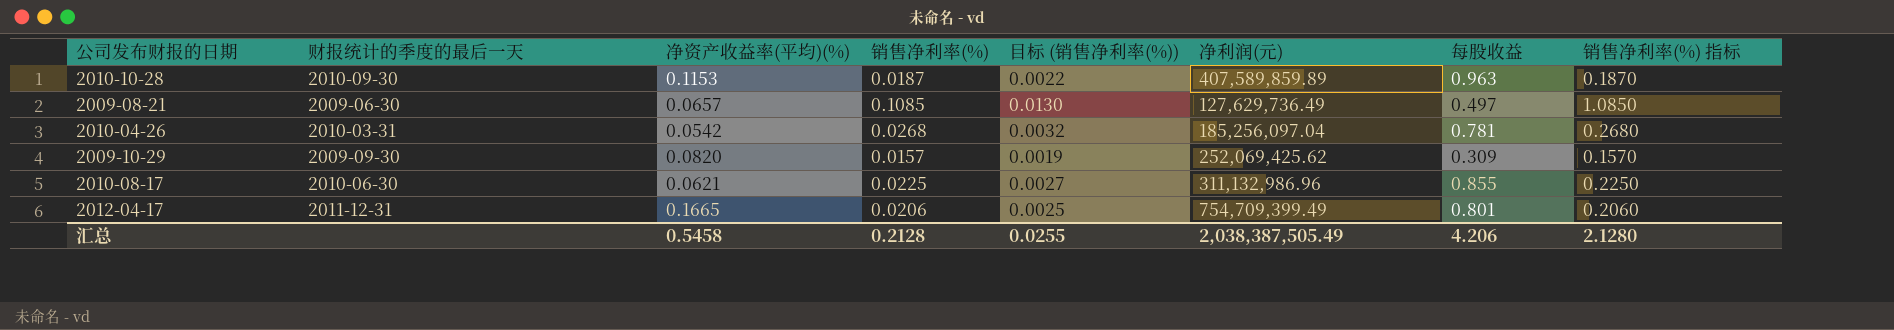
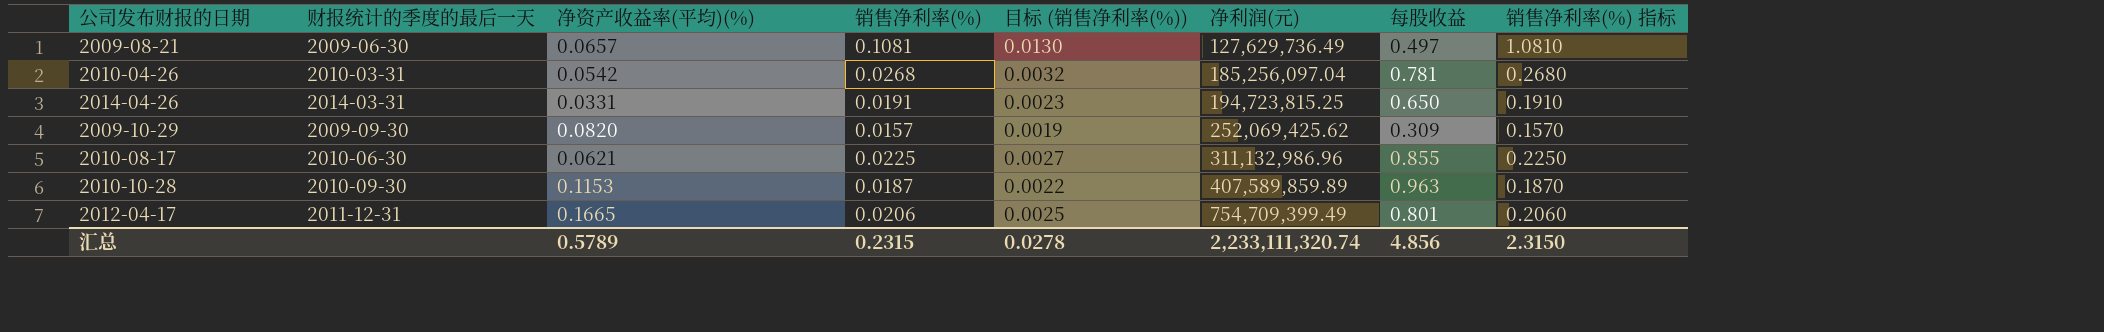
row order: none -> 净利润(元) ascending
2009-08-21 | 销售净利率(%): 0.1085 -> 0.1081
2009-08-21 | 销售净利率(%) 指标: 1.0850 -> 1.0810
row 2014-04-26: none -> 2014-03-31 | 0.0331 | 0.0191 | 0.0023 | 194,723,815.25 | 0.650 | 0.1910
汇总 | 净资产收益率(平均)(%): 0.5458 -> 0.5789
汇总 | 销售净利率(%): 0.2128 -> 0.2315
汇总 | 目标 (销售净利率(%)): 0.0255 -> 0.0278
汇总 | 净利润(元): 2,038,387,505.49 -> 2,233,111,320.74
汇总 | 每股收益: 4.206 -> 4.856
汇总 | 销售净利率(%) 指标: 2.1280 -> 2.3150

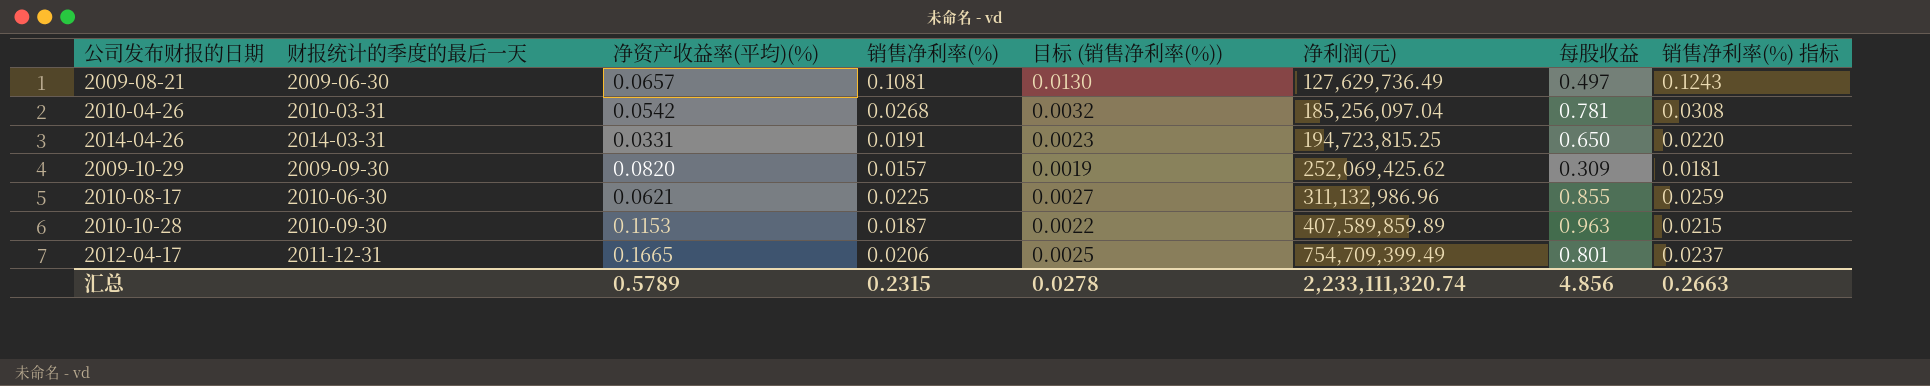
column 销售净利率(%) 指标 | formula: [销售净利率(%)] * 10 -> [销售净利率(%)] * 1.15
汇总 | 销售净利率(%) 指标: 2.3150 -> 0.2663

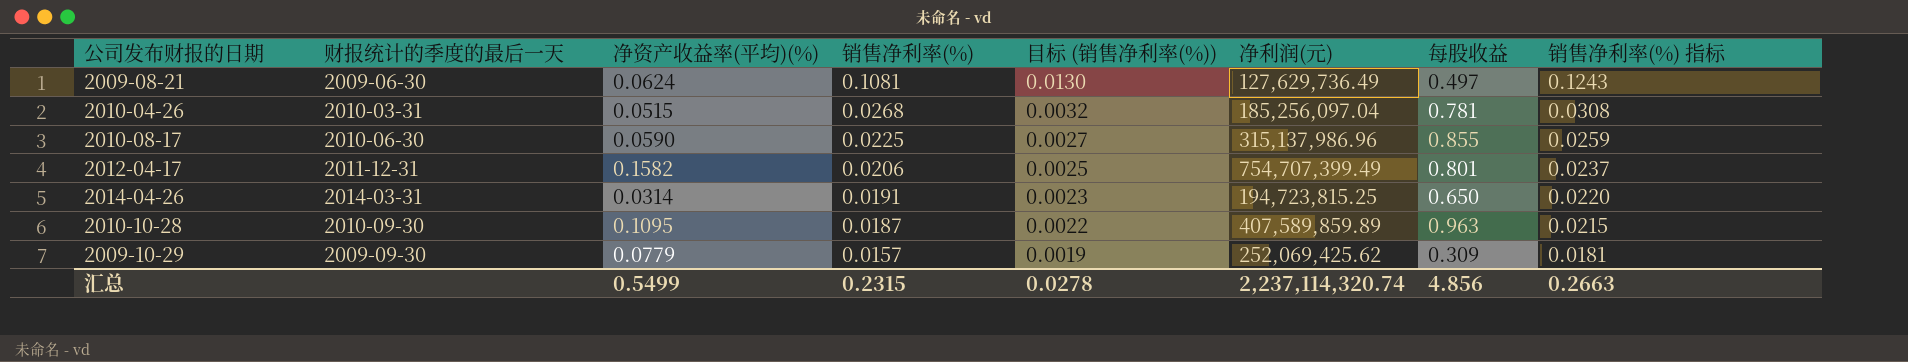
row order: 净利润(元) ascending -> 销售净利率(%) descending
2009-08-21 | 净资产收益率(平均)(%): 0.0657 -> 0.0624
2010-04-26 | 净资产收益率(平均)(%): 0.0542 -> 0.0515
2010-08-17 | 净资产收益率(平均)(%): 0.0621 -> 0.0590
2010-08-17 | 净利润(元): 311,132,986.96 -> 315,137,986.96
2012-04-17 | 净资产收益率(平均)(%): 0.1665 -> 0.1582
2012-04-17 | 净利润(元): 754,709,399.49 -> 754,707,399.49
2014-04-26 | 净资产收益率(平均)(%): 0.0331 -> 0.0314
2010-10-28 | 净资产收益率(平均)(%): 0.1153 -> 0.1095
2009-10-29 | 净资产收益率(平均)(%): 0.0820 -> 0.0779
汇总 | 净资产收益率(平均)(%): 0.5789 -> 0.5499
汇总 | 净利润(元): 2,233,111,320.74 -> 2,237,114,320.74

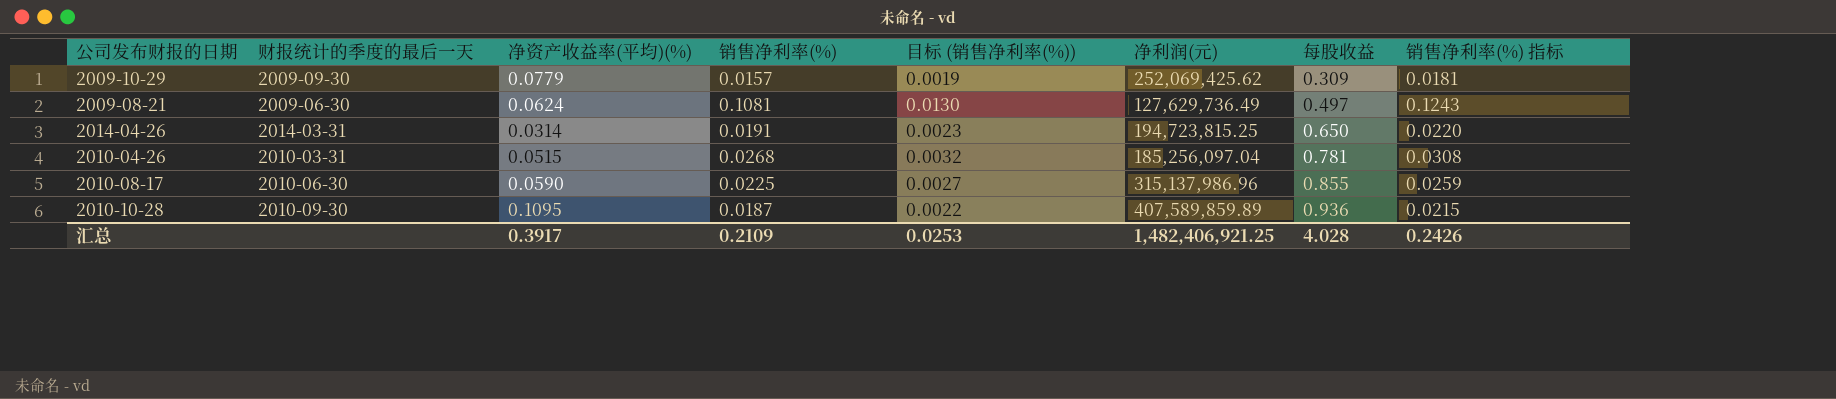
row order: 销售净利率(%) descending -> 每股收益 ascending
row 2012-04-17: 2011-12-31 | 0.1582 | 0.0206 | 0.0025 | 754,707,399.49 | 0.801 | 0.0237 -> none
2010-10-28 | 每股收益: 0.963 -> 0.936
汇总 | 净资产收益率(平均)(%): 0.5499 -> 0.3917
汇总 | 销售净利率(%): 0.2315 -> 0.2109
汇总 | 目标 (销售净利率(%)): 0.0278 -> 0.0253
汇总 | 净利润(元): 2,237,114,320.74 -> 1,482,406,921.25
汇总 | 每股收益: 4.856 -> 4.028
汇总 | 销售净利率(%) 指标: 0.2663 -> 0.2426

